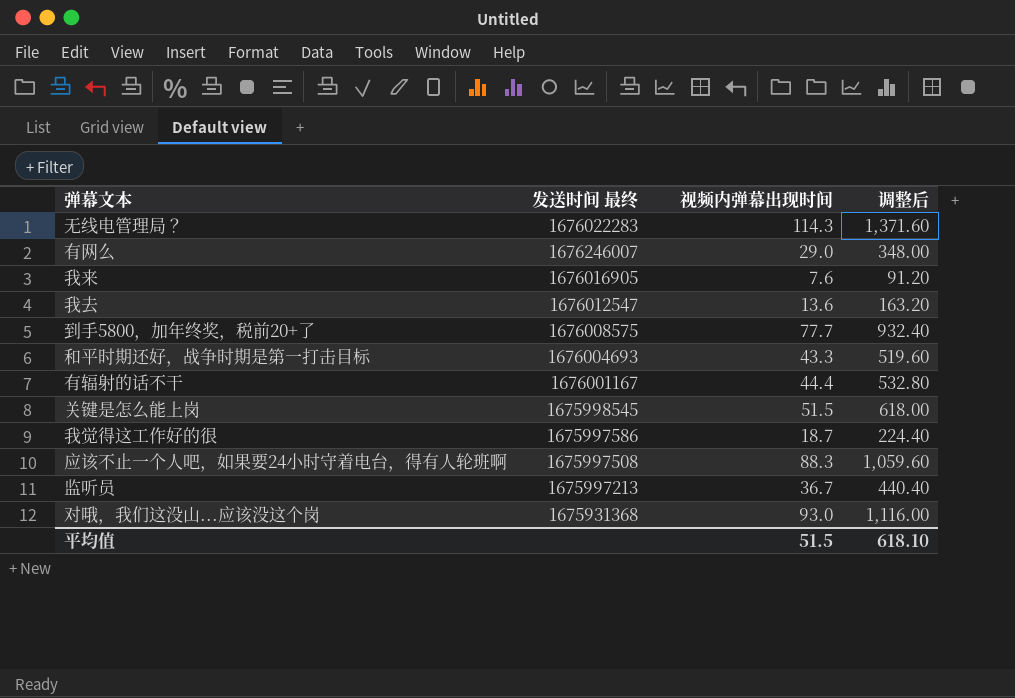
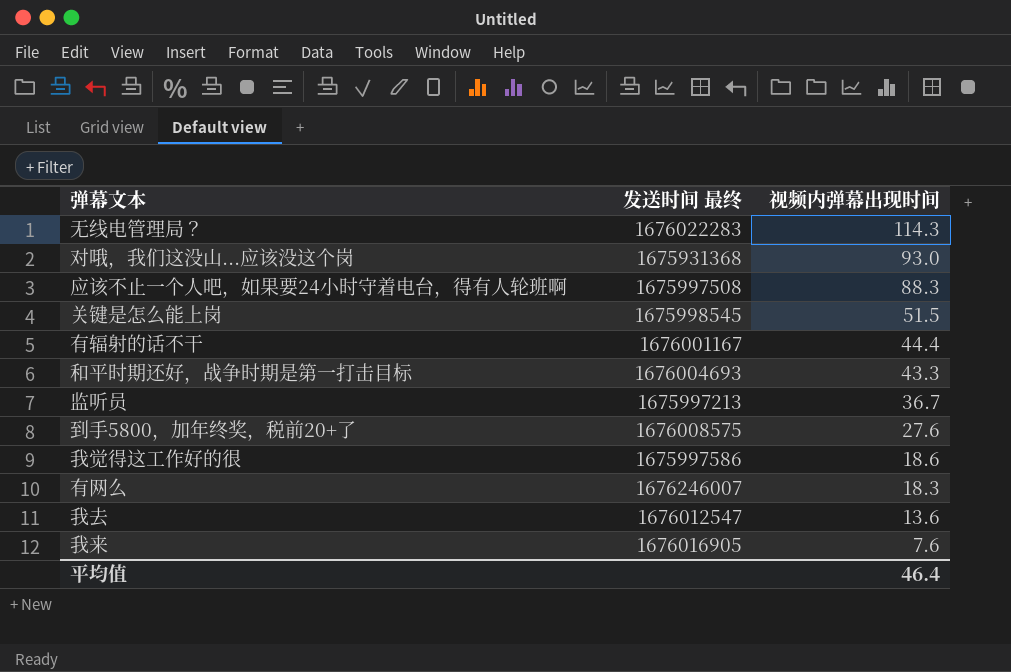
row order: none -> 视频内弹幕出现时间 descending
column 调整后 | formula: [视频内弹幕出现时间] * 12 -> none
到手5800，加年终奖，税前20+了 | 视频内弹幕出现时间: 77.7 -> 27.6
我觉得这工作好的很 | 视频内弹幕出现时间: 18.7 -> 18.6
有网么 | 视频内弹幕出现时间: 29.0 -> 18.3
平均值 | 视频内弹幕出现时间: 51.5 -> 46.4

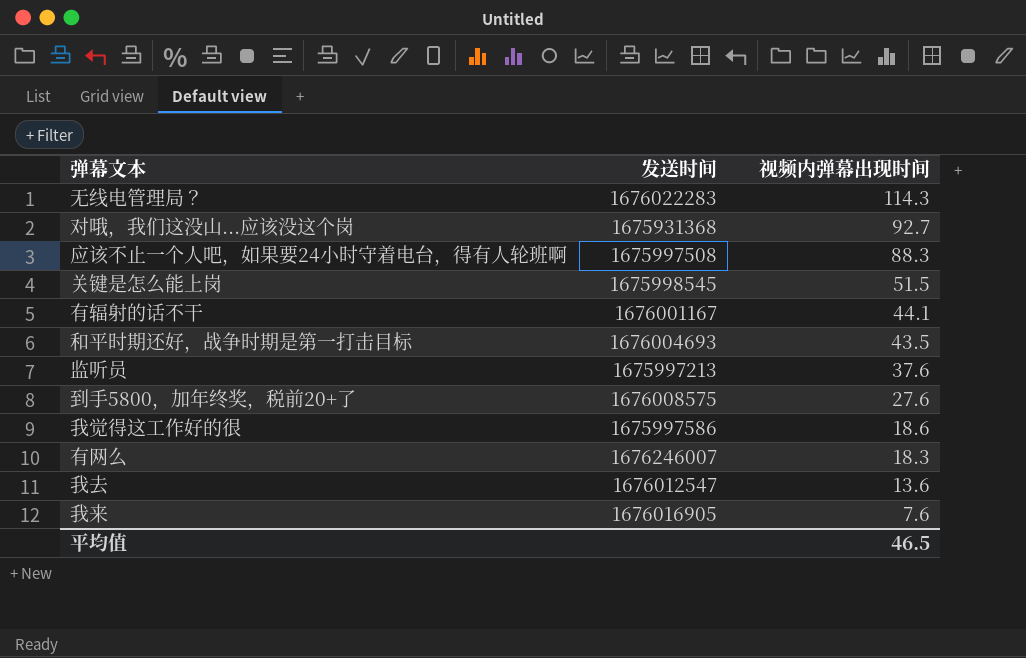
column name: 发送时间 最终 -> 发送时间
对哦，我们这没山...应该没这个岗 | 视频内弹幕出现时间: 93.0 -> 92.7
有辐射的话不干 | 视频内弹幕出现时间: 44.4 -> 44.1
和平时期还好，战争时期是第一打击目标 | 视频内弹幕出现时间: 43.3 -> 43.5
监听员 | 视频内弹幕出现时间: 36.7 -> 37.6
平均值 | 视频内弹幕出现时间: 46.4 -> 46.5

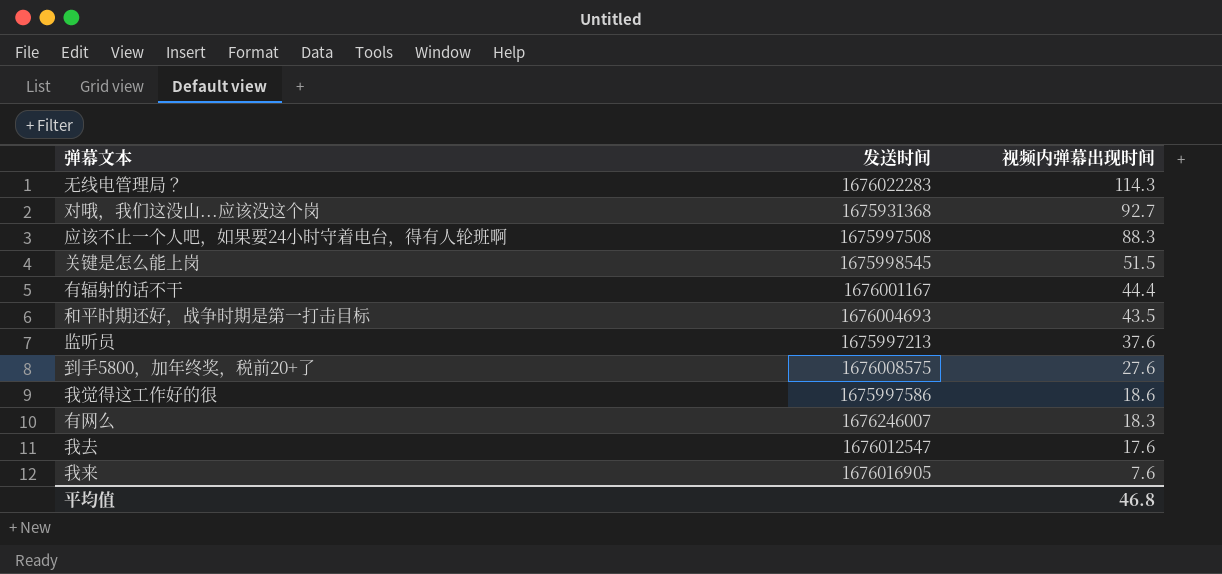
有辐射的话不干 | 视频内弹幕出现时间: 44.1 -> 44.4
我去 | 视频内弹幕出现时间: 13.6 -> 17.6
平均值 | 视频内弹幕出现时间: 46.5 -> 46.8

